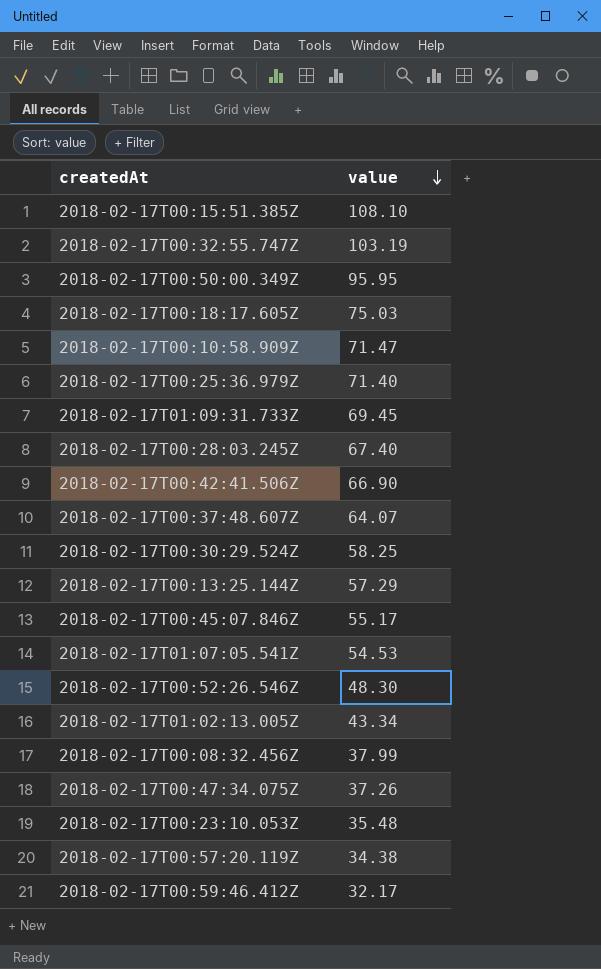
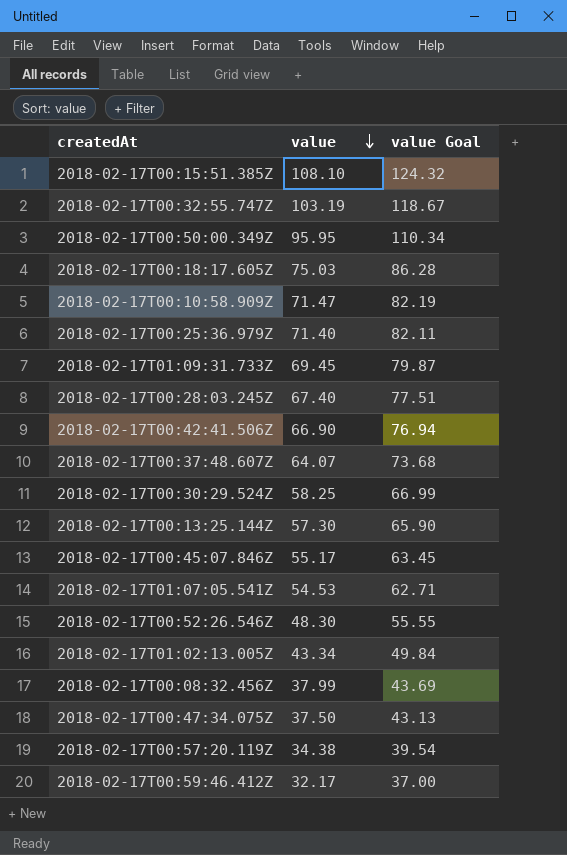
column value Goal | formula: none -> [value] * 1.15
row 2018-02-17T00:23:10.053Z: 35.48 -> none
2018-02-17T00:13:25.144Z | value: 57.29 -> 57.30
2018-02-17T00:47:34.075Z | value: 37.26 -> 37.50

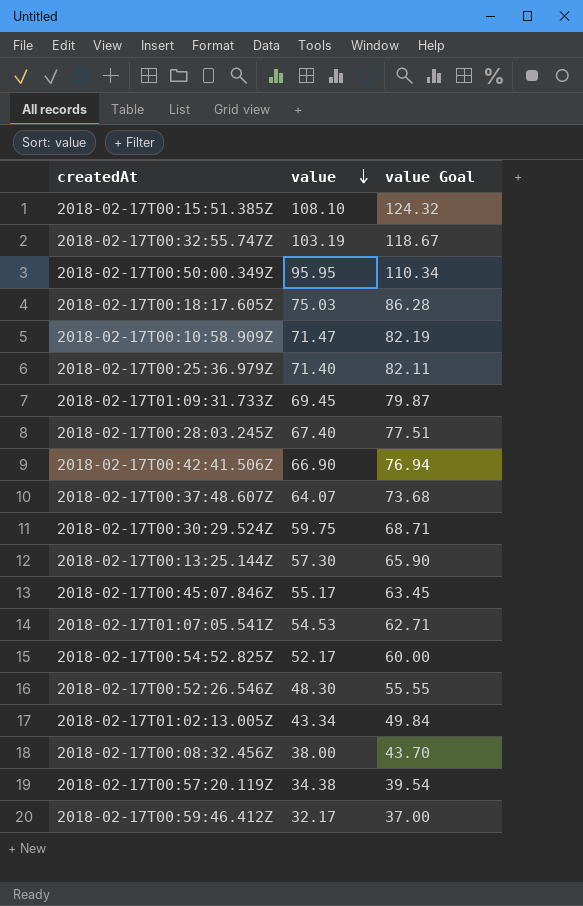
row 2018-02-17T00:47:34.075Z: 37.50 | 43.13 -> none
2018-02-17T00:30:29.524Z | value: 58.25 -> 59.75
2018-02-17T00:30:29.524Z | value Goal: 66.99 -> 68.71
row 2018-02-17T00:54:52.825Z: none -> 52.17 | 60.00
2018-02-17T00:08:32.456Z | value: 37.99 -> 38.00
2018-02-17T00:08:32.456Z | value Goal: 43.69 -> 43.70

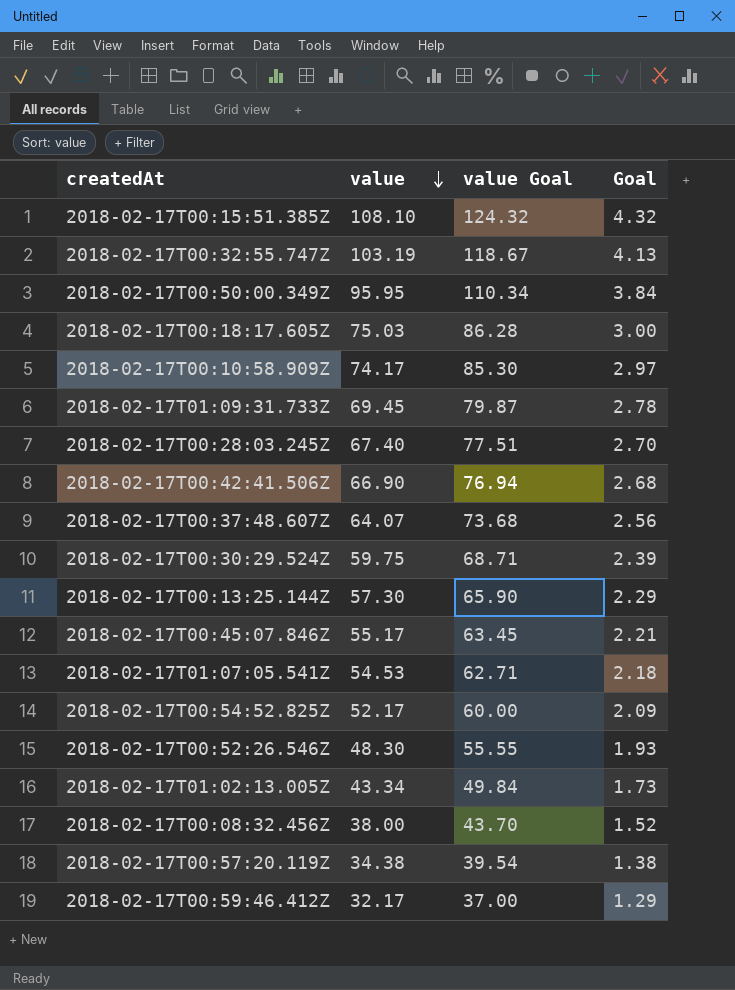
column Goal | formula: none -> [value] * 0.04
row 2018-02-17T00:25:36.979Z: 71.40 | 82.11 -> none
2018-02-17T00:10:58.909Z | value: 71.47 -> 74.17
2018-02-17T00:10:58.909Z | value Goal: 82.19 -> 85.30

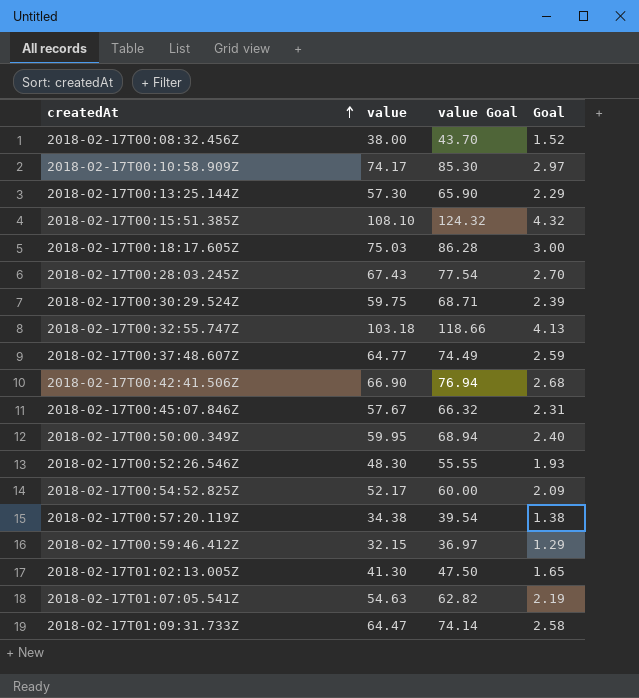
row order: value descending -> createdAt ascending
2018-02-17T00:28:03.245Z | value: 67.40 -> 67.43
2018-02-17T00:28:03.245Z | value Goal: 77.51 -> 77.54
2018-02-17T00:32:55.747Z | value: 103.19 -> 103.18
2018-02-17T00:32:55.747Z | value Goal: 118.67 -> 118.66
2018-02-17T00:37:48.607Z | value: 64.07 -> 64.77
2018-02-17T00:37:48.607Z | value Goal: 73.68 -> 74.49
2018-02-17T00:37:48.607Z | Goal: 2.56 -> 2.59
2018-02-17T00:45:07.846Z | value: 55.17 -> 57.67
2018-02-17T00:45:07.846Z | value Goal: 63.45 -> 66.32
2018-02-17T00:45:07.846Z | Goal: 2.21 -> 2.31
2018-02-17T00:50:00.349Z | value: 95.95 -> 59.95
2018-02-17T00:50:00.349Z | value Goal: 110.34 -> 68.94
2018-02-17T00:50:00.349Z | Goal: 3.84 -> 2.40
2018-02-17T00:59:46.412Z | value: 32.17 -> 32.15
2018-02-17T00:59:46.412Z | value Goal: 37.00 -> 36.97
2018-02-17T01:02:13.005Z | value: 43.34 -> 41.30
2018-02-17T01:02:13.005Z | value Goal: 49.84 -> 47.50
2018-02-17T01:02:13.005Z | Goal: 1.73 -> 1.65
2018-02-17T01:07:05.541Z | value: 54.53 -> 54.63
2018-02-17T01:07:05.541Z | value Goal: 62.71 -> 62.82
2018-02-17T01:07:05.541Z | Goal: 2.18 -> 2.19
2018-02-17T01:09:31.733Z | value: 69.45 -> 64.47
2018-02-17T01:09:31.733Z | value Goal: 79.87 -> 74.14
2018-02-17T01:09:31.733Z | Goal: 2.78 -> 2.58

